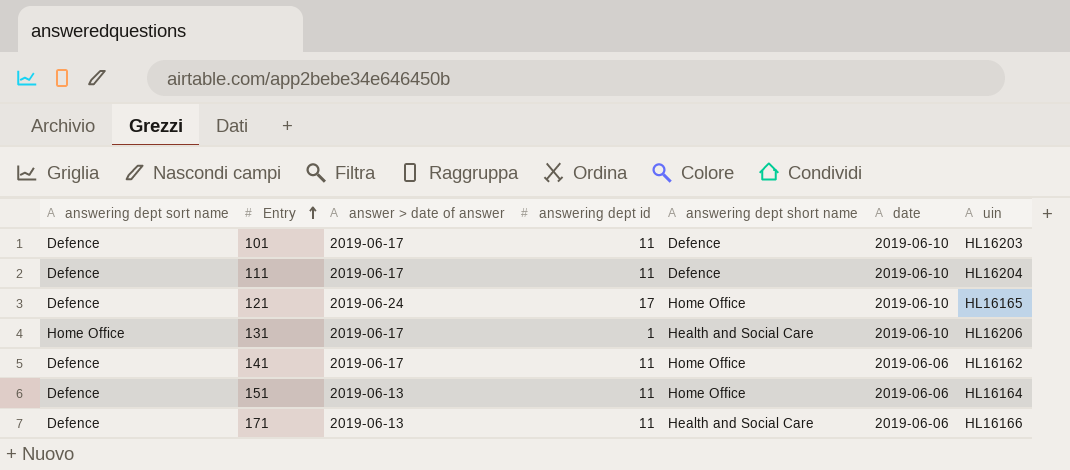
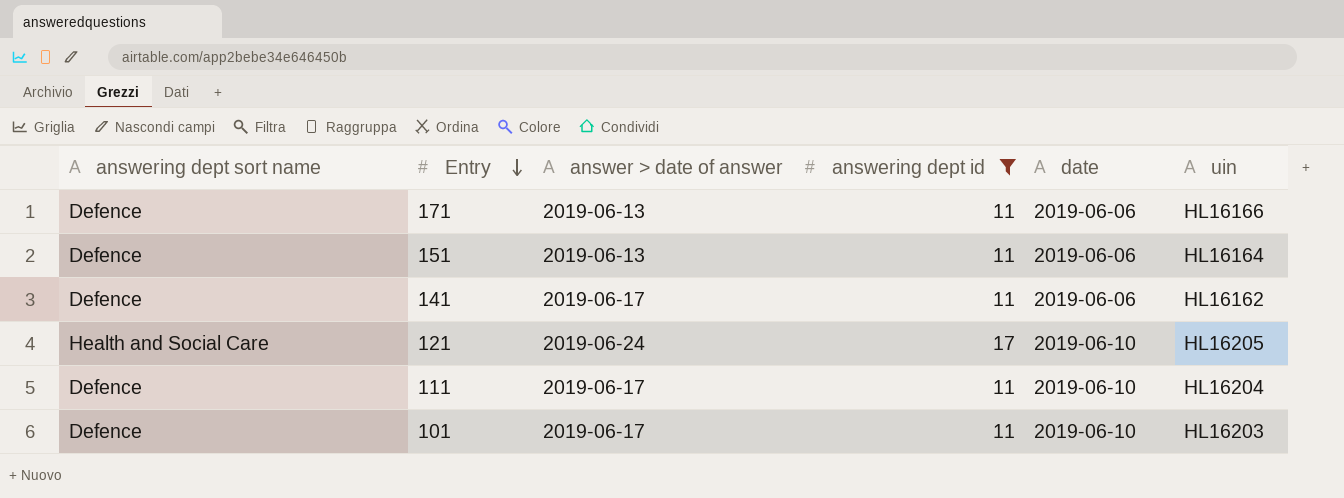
filter: none -> answering dept id != 1
row order: Entry ascending -> Entry descending
column answering dept short name | position: 5 -> none
121 | answering dept sort name: Defence -> Health and Social Care
121 | uin: HL16165 -> HL16205

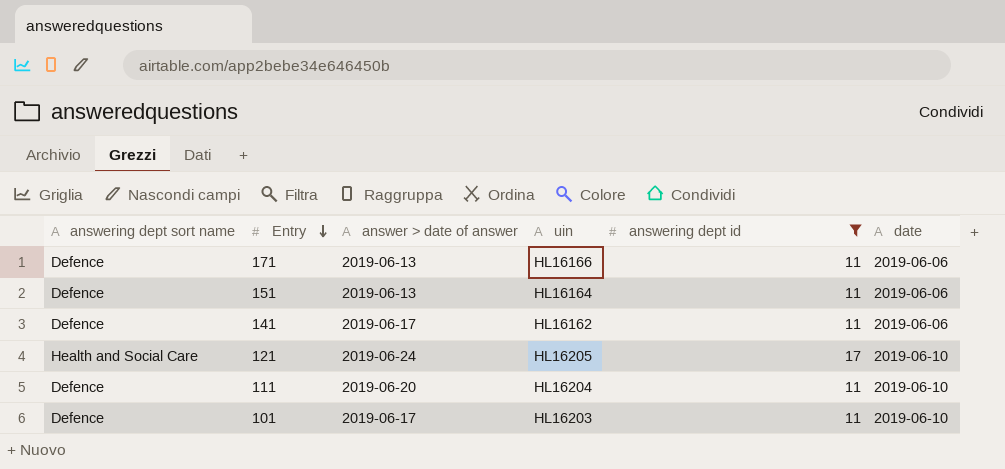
column uin | position: 6 -> 4
111 | answer > date of answer: 2019-06-17 -> 2019-06-20

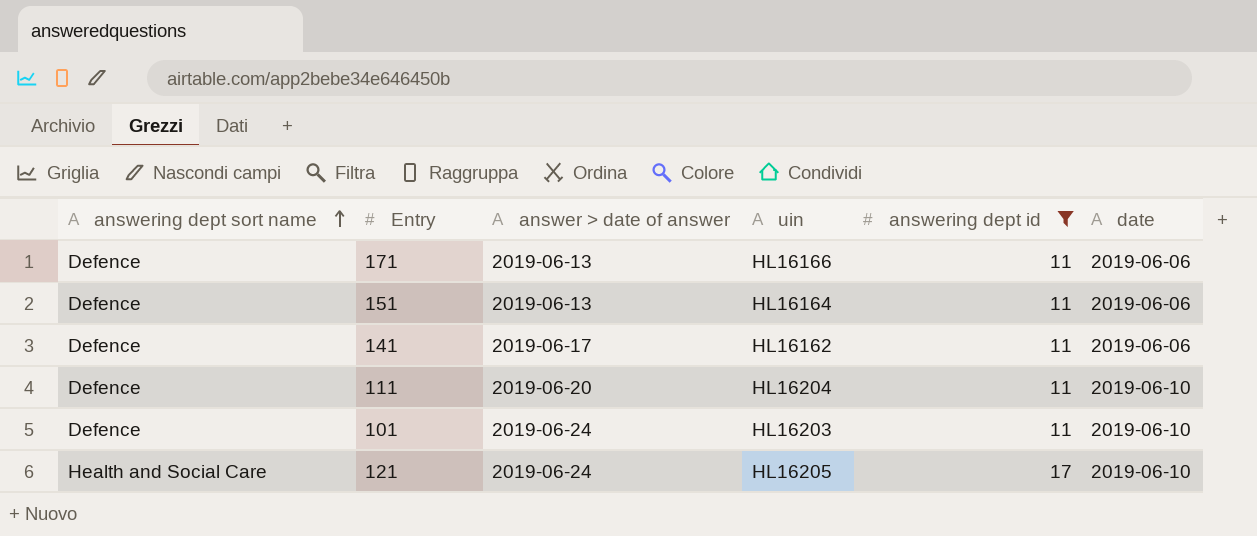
row order: Entry descending -> answering dept sort name ascending
101 | answer > date of answer: 2019-06-17 -> 2019-06-24

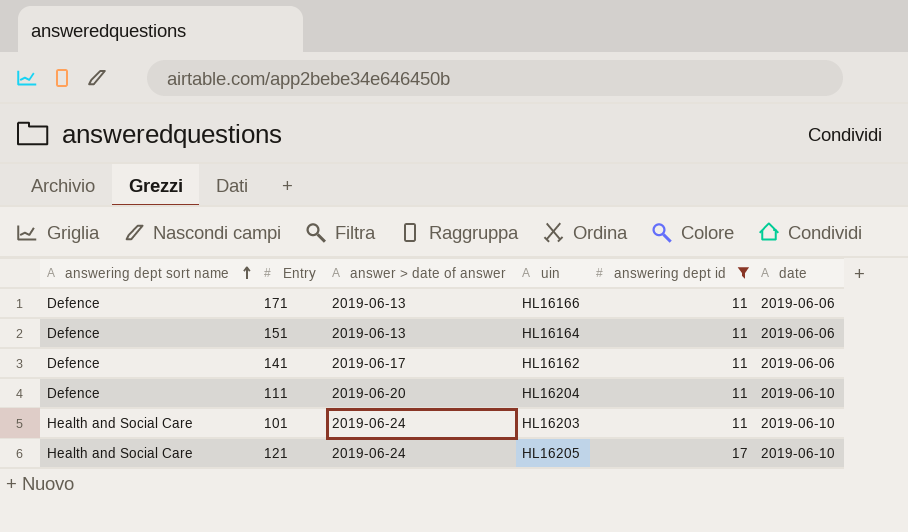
101 | answering dept sort name: Defence -> Health and Social Care

